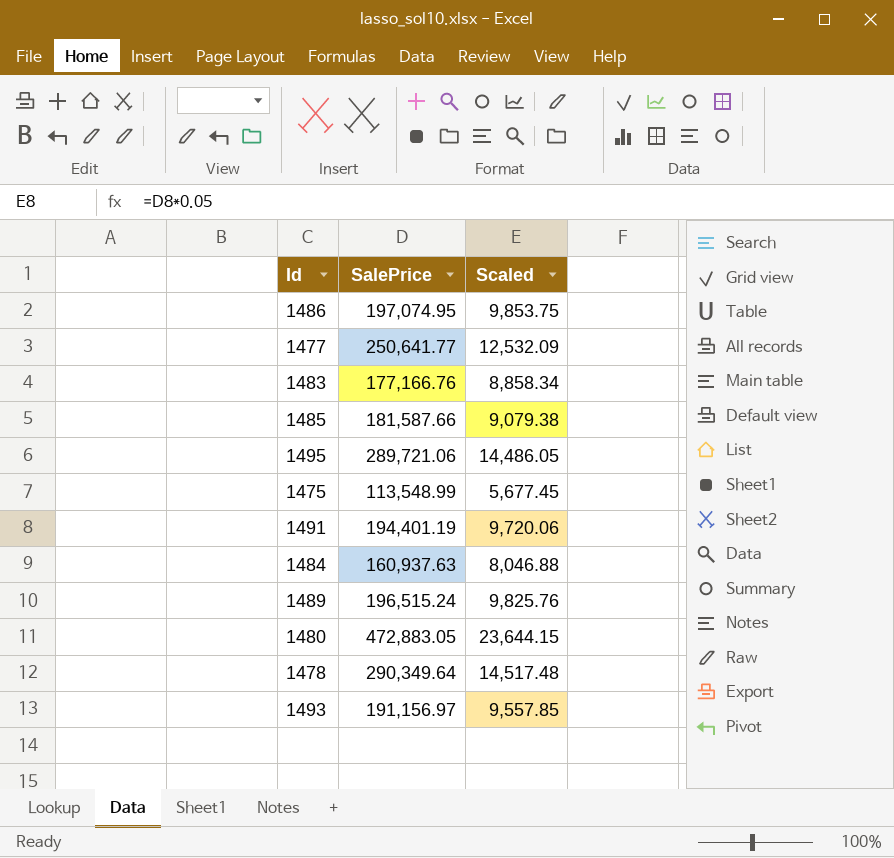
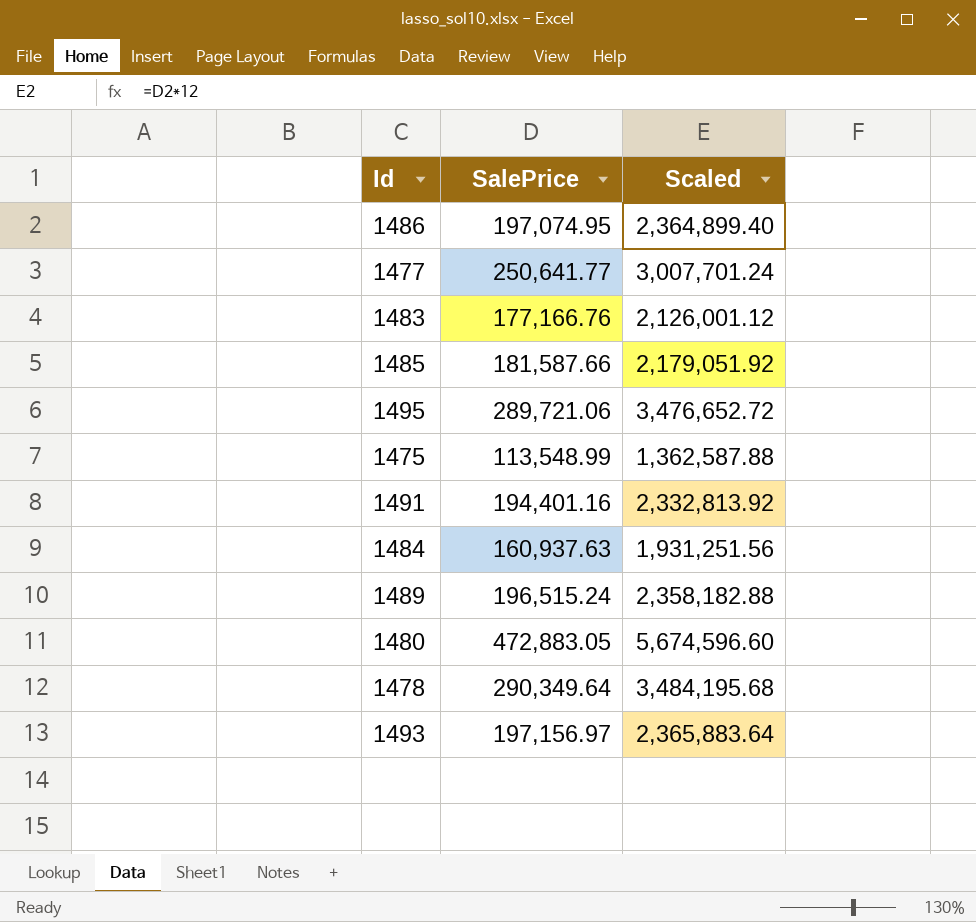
column Scaled | formula: [SalePrice] * 0.05 -> [SalePrice] * 12
1491 | SalePrice: 194,401.19 -> 194,401.16
1493 | SalePrice: 191,156.97 -> 197,156.97

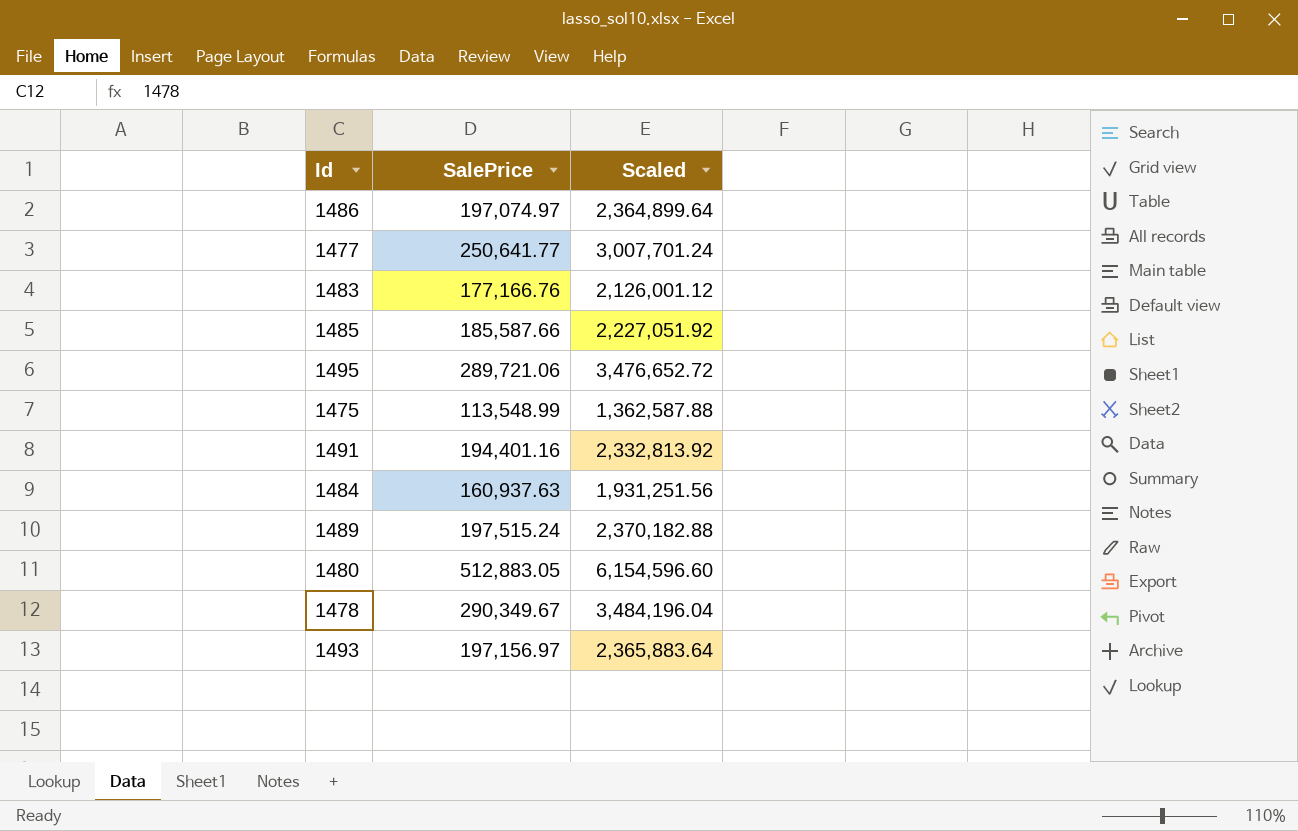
1486 | SalePrice: 197,074.95 -> 197,074.97
1486 | Scaled: 2,364,899.40 -> 2,364,899.64
1485 | SalePrice: 181,587.66 -> 185,587.66
1485 | Scaled: 2,179,051.92 -> 2,227,051.92
1489 | SalePrice: 196,515.24 -> 197,515.24
1489 | Scaled: 2,358,182.88 -> 2,370,182.88
1480 | SalePrice: 472,883.05 -> 512,883.05
1480 | Scaled: 5,674,596.60 -> 6,154,596.60
1478 | SalePrice: 290,349.64 -> 290,349.67
1478 | Scaled: 3,484,195.68 -> 3,484,196.04

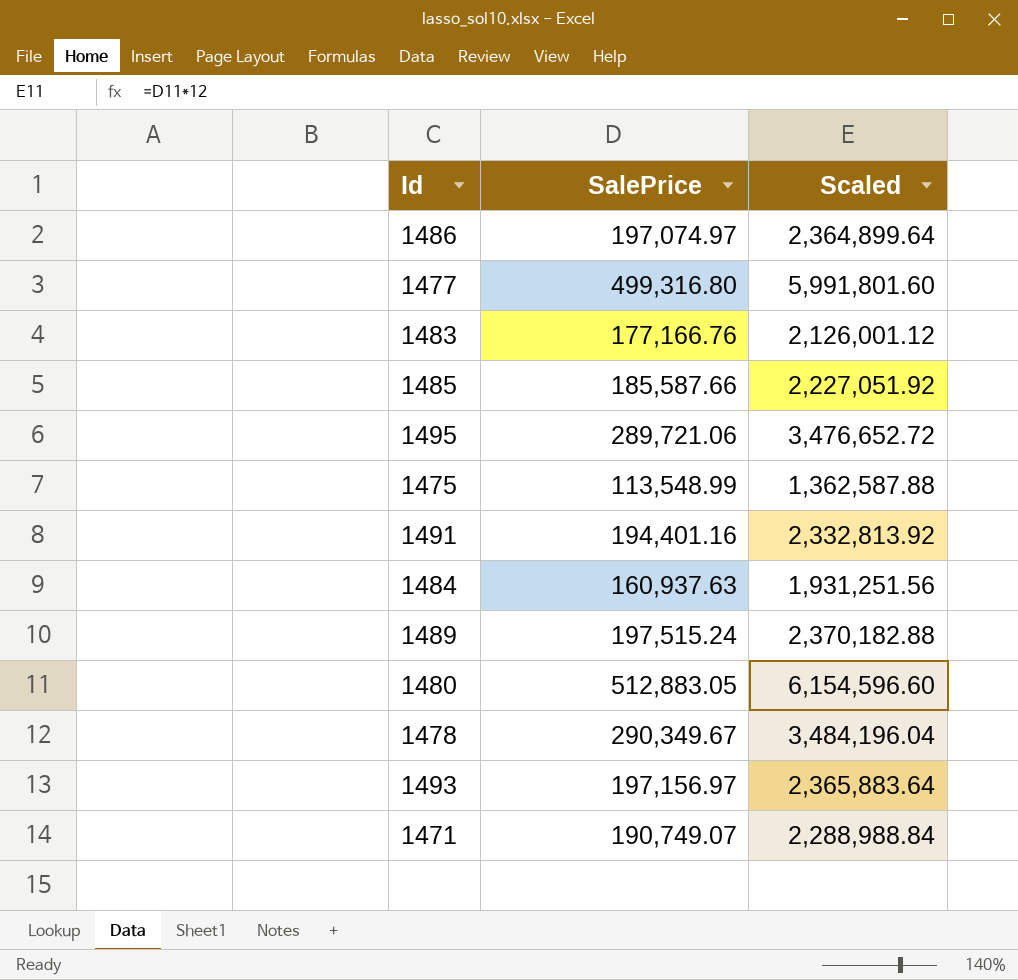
1477 | SalePrice: 250,641.77 -> 499,316.80
1477 | Scaled: 3,007,701.24 -> 5,991,801.60
row 1471: none -> 190,749.07 | 2,288,988.84

